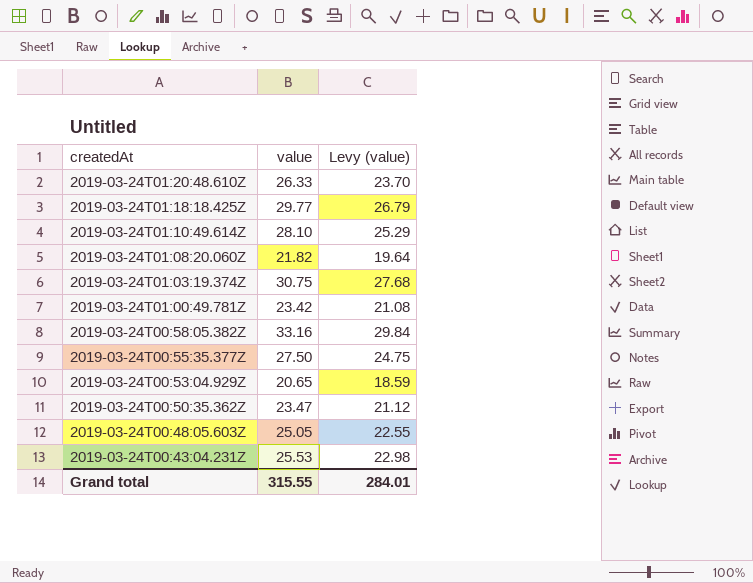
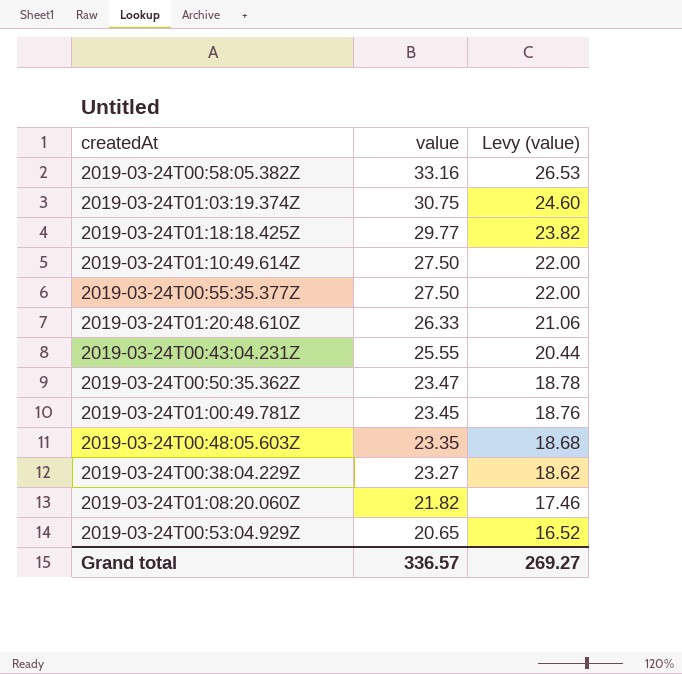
row order: createdAt descending -> value descending
column Levy (value) | formula: [value] * 0.9 -> [value] * 0.8
2019-03-24T01:10:49.614Z | value: 28.10 -> 27.50
2019-03-24T00:43:04.231Z | value: 25.53 -> 25.55
2019-03-24T01:00:49.781Z | value: 23.42 -> 23.45
2019-03-24T00:48:05.603Z | value: 25.05 -> 23.35
row 2019-03-24T00:38:04.229Z: none -> 23.27 | 18.62
Grand total | value: 315.55 -> 336.57
Grand total | Levy (value): 284.01 -> 269.27

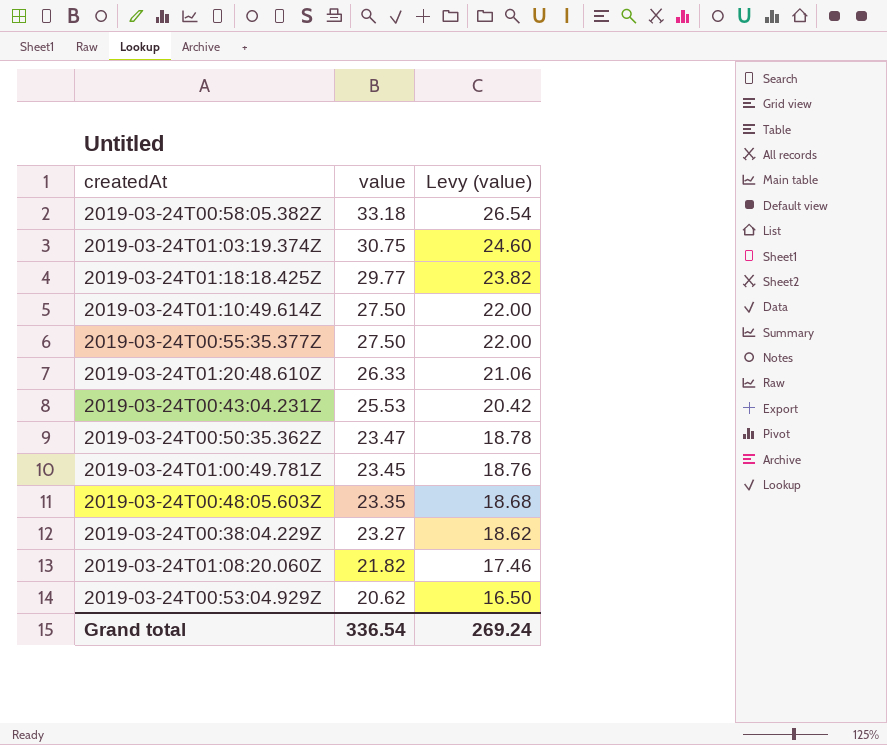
2019-03-24T00:58:05.382Z | value: 33.16 -> 33.18
2019-03-24T00:58:05.382Z | Levy (value): 26.53 -> 26.54
2019-03-24T00:43:04.231Z | value: 25.55 -> 25.53
2019-03-24T00:43:04.231Z | Levy (value): 20.44 -> 20.42
2019-03-24T00:53:04.929Z | value: 20.65 -> 20.62
2019-03-24T00:53:04.929Z | Levy (value): 16.52 -> 16.50
Grand total | value: 336.57 -> 336.54
Grand total | Levy (value): 269.27 -> 269.24

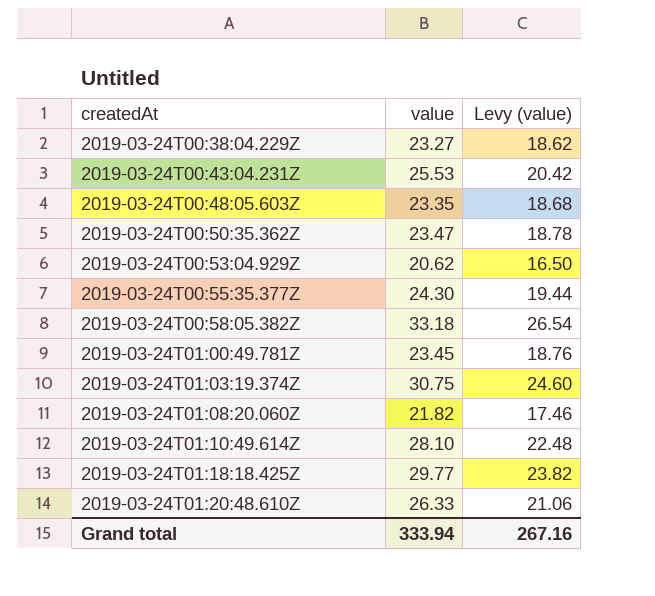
row order: value descending -> createdAt ascending
2019-03-24T00:55:35.377Z | value: 27.50 -> 24.30
2019-03-24T00:55:35.377Z | Levy (value): 22.00 -> 19.44
2019-03-24T01:10:49.614Z | value: 27.50 -> 28.10
2019-03-24T01:10:49.614Z | Levy (value): 22.00 -> 22.48
Grand total | value: 336.54 -> 333.94
Grand total | Levy (value): 269.24 -> 267.16

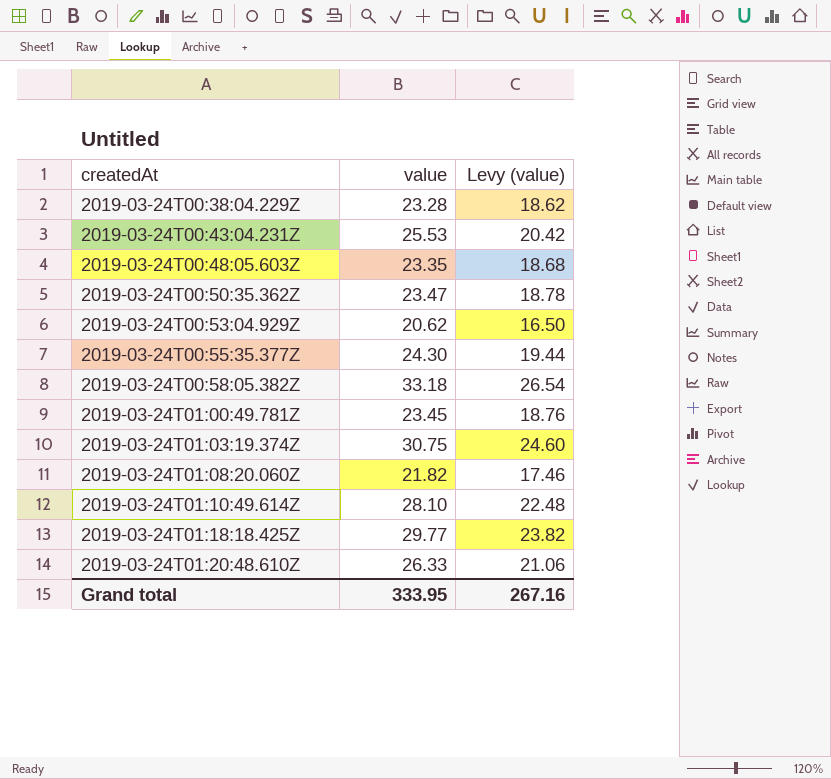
2019-03-24T00:38:04.229Z | value: 23.27 -> 23.28
Grand total | value: 333.94 -> 333.95

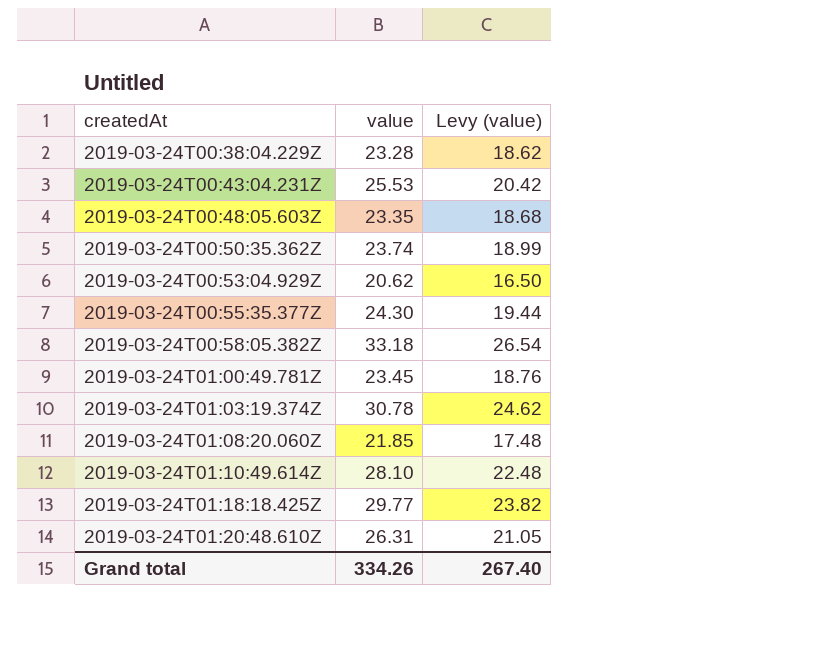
2019-03-24T00:50:35.362Z | value: 23.47 -> 23.74
2019-03-24T00:50:35.362Z | Levy (value): 18.78 -> 18.99
2019-03-24T01:03:19.374Z | value: 30.75 -> 30.78
2019-03-24T01:03:19.374Z | Levy (value): 24.60 -> 24.62
2019-03-24T01:08:20.060Z | value: 21.82 -> 21.85
2019-03-24T01:08:20.060Z | Levy (value): 17.46 -> 17.48
2019-03-24T01:20:48.610Z | value: 26.33 -> 26.31
2019-03-24T01:20:48.610Z | Levy (value): 21.06 -> 21.05
Grand total | value: 333.95 -> 334.26
Grand total | Levy (value): 267.16 -> 267.40

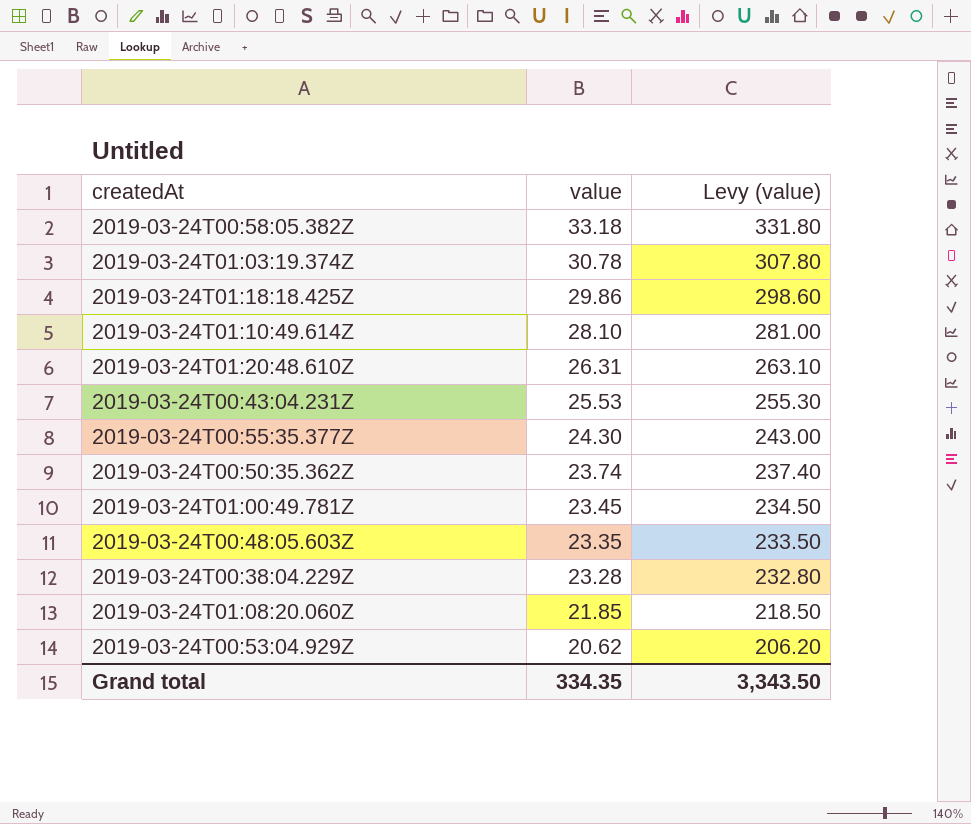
row order: createdAt ascending -> value descending
column Levy (value) | formula: [value] * 0.8 -> [value] * 10
2019-03-24T01:18:18.425Z | value: 29.77 -> 29.86
Grand total | value: 334.26 -> 334.35
Grand total | Levy (value): 267.40 -> 3,343.50

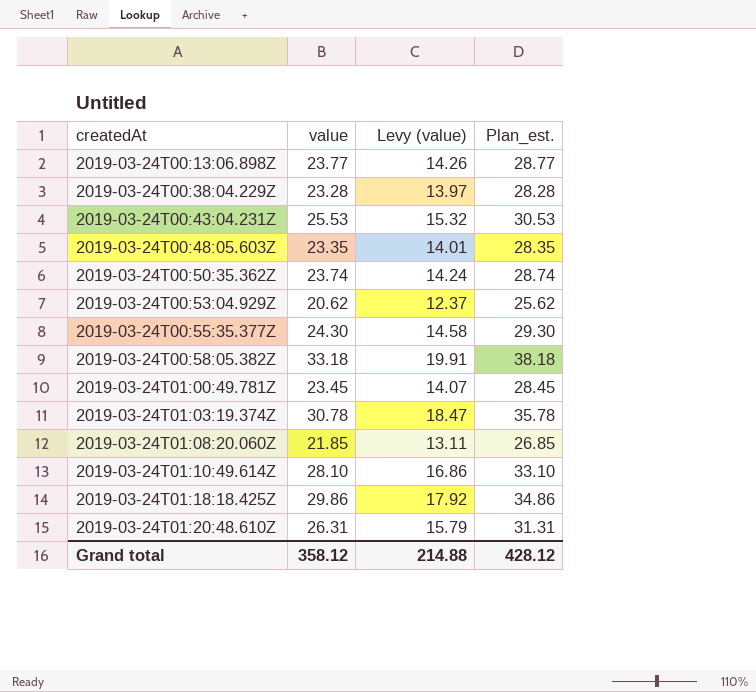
row order: value descending -> createdAt ascending
column Levy (value) | formula: [value] * 10 -> [value] * 0.6
column Plan_est. | formula: none -> [value] + 5
row 2019-03-24T00:13:06.898Z: none -> 23.77 | 14.26 | 28.77
Grand total | value: 334.35 -> 358.12
Grand total | Levy (value): 3,343.50 -> 214.88

